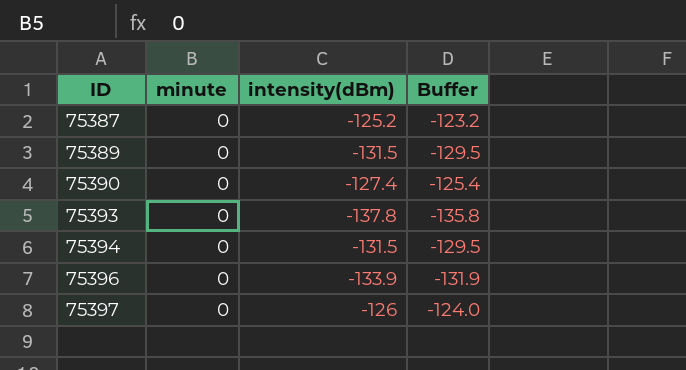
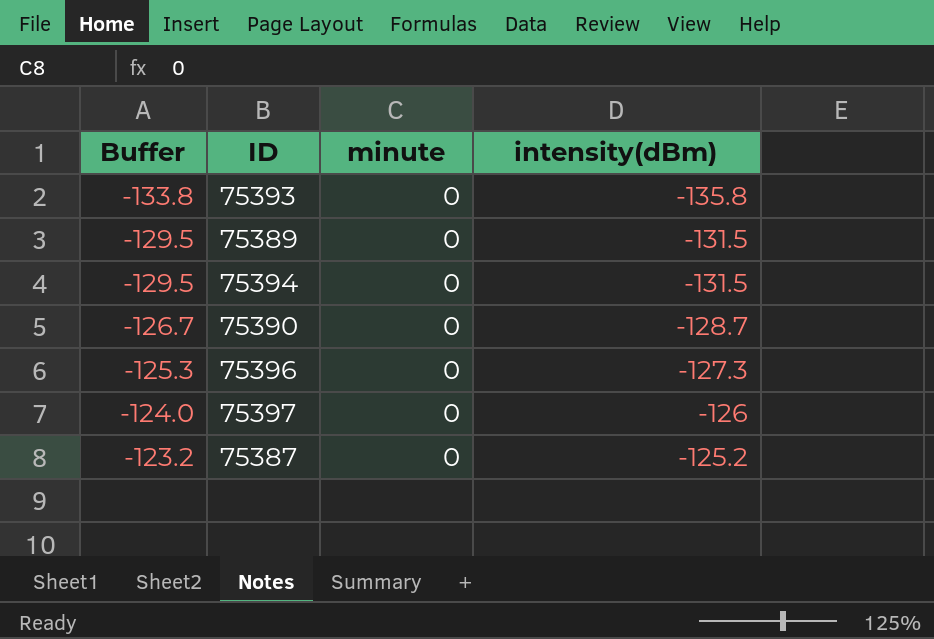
row order: ID ascending -> Buffer ascending
column Buffer | position: 4 -> 1
75393 | Buffer: -135.8 -> -133.8
75393 | intensity(dBm): -137.8 -> -135.8
75390 | Buffer: -125.4 -> -126.7
75390 | intensity(dBm): -127.4 -> -128.7
75396 | Buffer: -131.9 -> -125.3
75396 | intensity(dBm): -133.9 -> -127.3

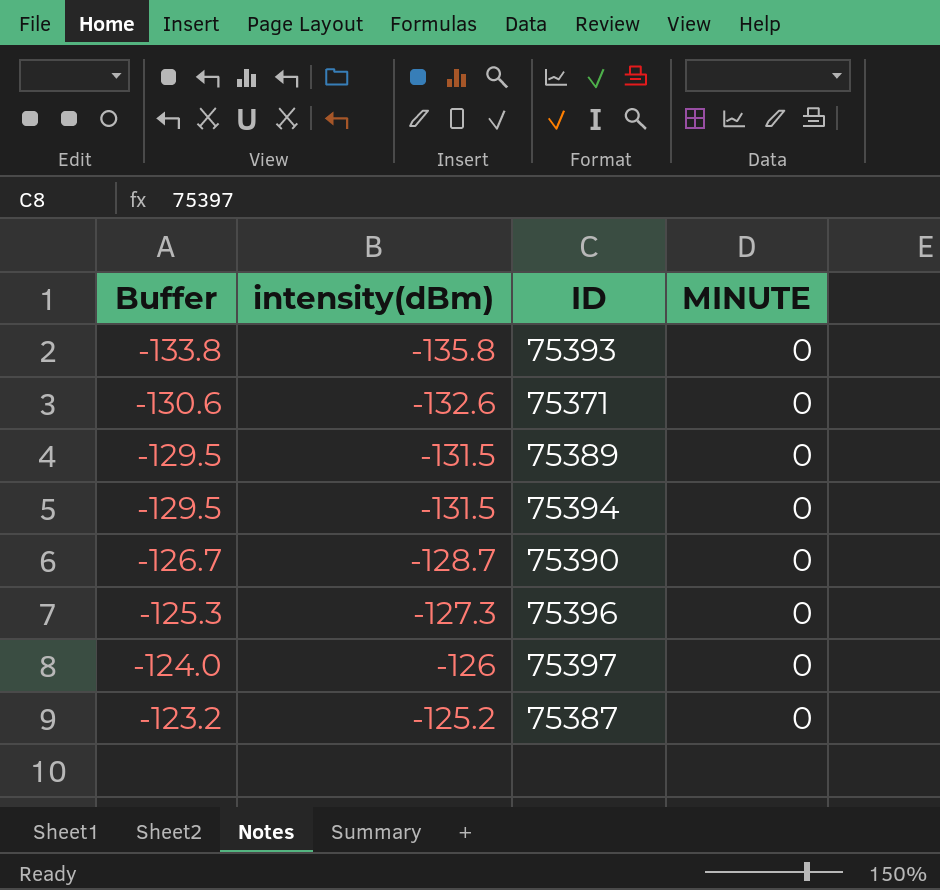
column intensity(dBm) | position: 4 -> 2
column name: minute -> MINUTE
row 75371: none -> -130.6 | -132.6 | 0

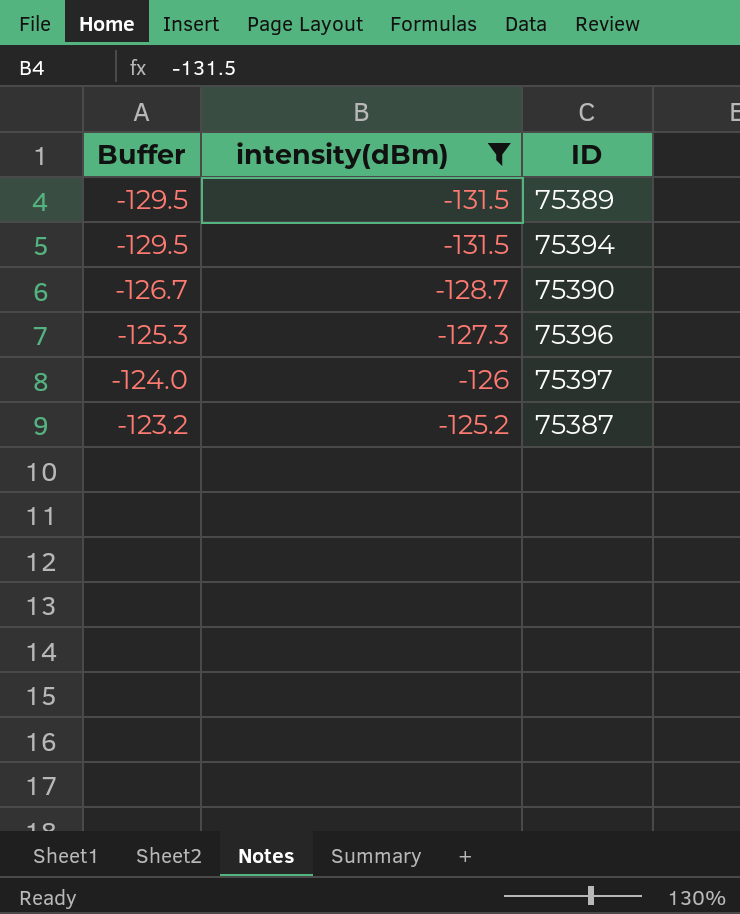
filter: none -> intensity(dBm) >= -131.5
column MINUTE | position: 4 -> none

